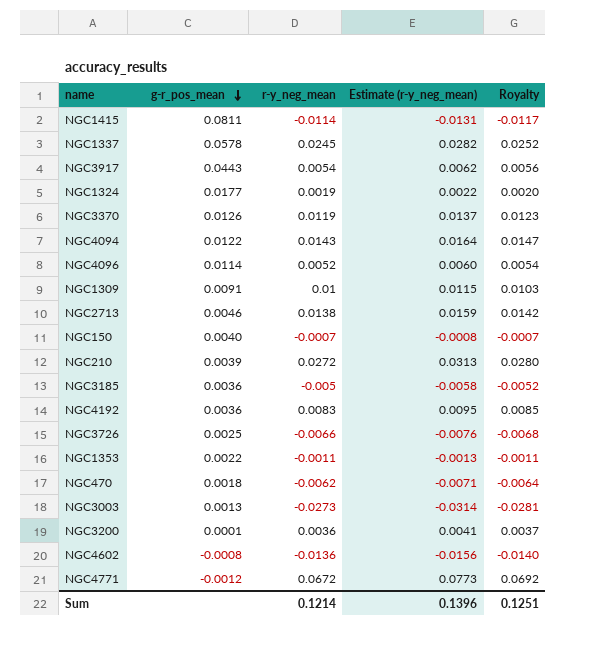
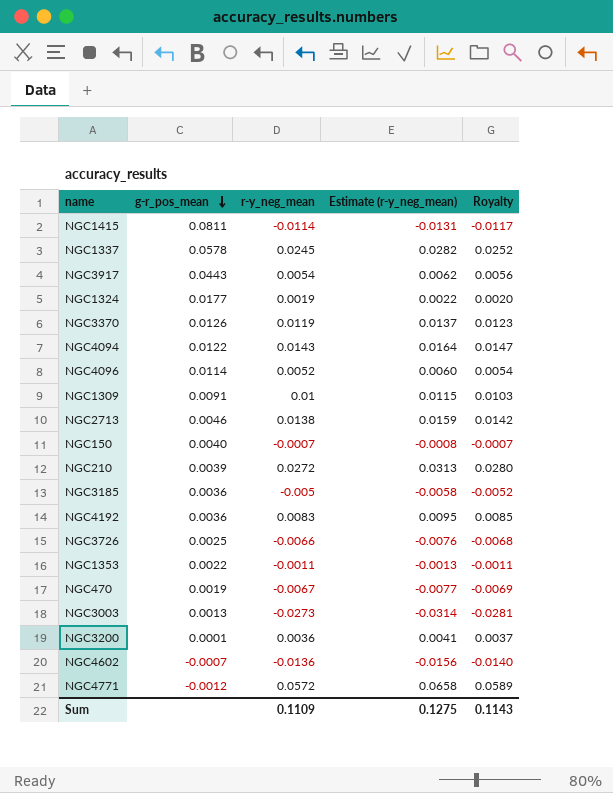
NGC470 | g-r_pos_mean: 0.0018 -> 0.0019
NGC470 | r-y_neg_mean: -0.0062 -> -0.0067
NGC470 | Estimate (r-y_neg_mean): -0.0071 -> -0.0077
NGC470 | Royalty: -0.0064 -> -0.0069
NGC4602 | g-r_pos_mean: -0.0008 -> -0.0007
NGC4771 | r-y_neg_mean: 0.0672 -> 0.0572
NGC4771 | Estimate (r-y_neg_mean): 0.0773 -> 0.0658
NGC4771 | Royalty: 0.0692 -> 0.0589
Sum | r-y_neg_mean: 0.1214 -> 0.1109
Sum | Estimate (r-y_neg_mean): 0.1396 -> 0.1275
Sum | Royalty: 0.1251 -> 0.1143

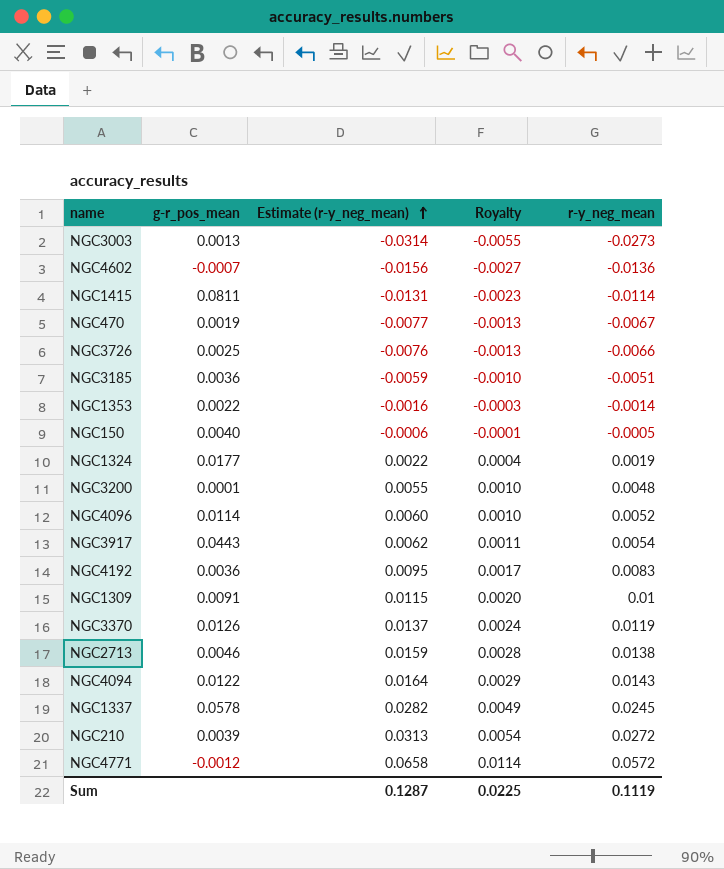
row order: g-r_pos_mean descending -> Estimate (r-y_neg_mean) ascending
column Royalty | formula: [r-y_neg_mean] * 1.03 -> [r-y_neg_mean] * 0.2
column r-y_neg_mean | position: 3 -> 5
NGC3185 | Estimate (r-y_neg_mean): -0.0058 -> -0.0059
NGC3185 | r-y_neg_mean: -0.005 -> -0.0051
NGC1353 | Estimate (r-y_neg_mean): -0.0013 -> -0.0016
NGC1353 | r-y_neg_mean: -0.0011 -> -0.0014
NGC150 | Estimate (r-y_neg_mean): -0.0008 -> -0.0006
NGC150 | r-y_neg_mean: -0.0007 -> -0.0005
NGC3200 | Estimate (r-y_neg_mean): 0.0041 -> 0.0055
NGC3200 | r-y_neg_mean: 0.0036 -> 0.0048
Sum | Estimate (r-y_neg_mean): 0.1275 -> 0.1287
Sum | Royalty: 0.1143 -> 0.0225
Sum | r-y_neg_mean: 0.1109 -> 0.1119

